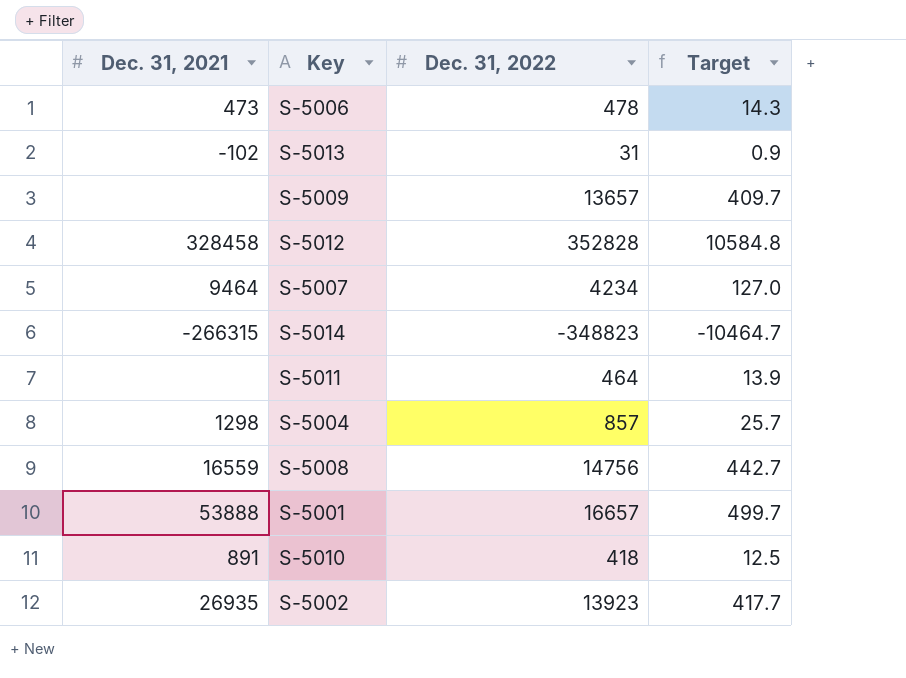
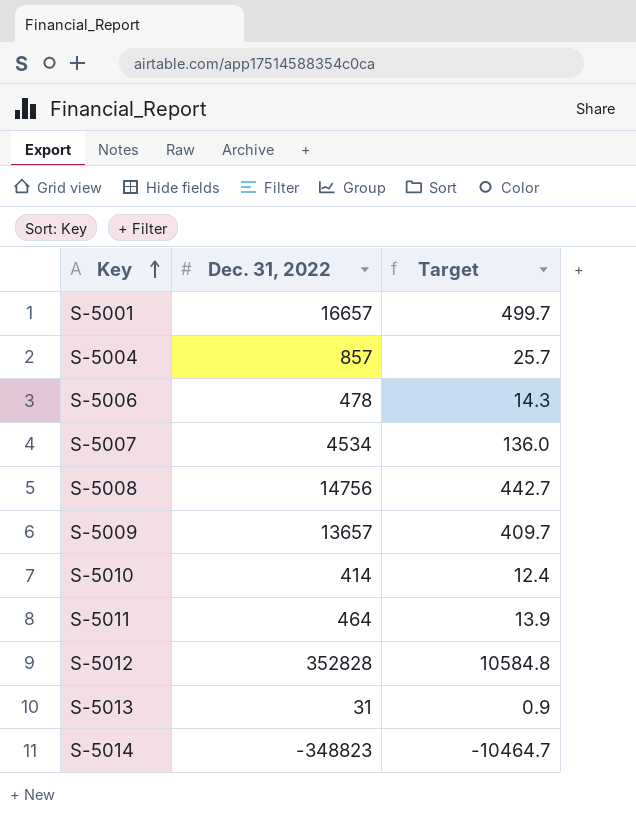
row order: none -> Key ascending
column Dec. 31, 2021 | position: 1 -> none
row S-5002: 26935 | 13923 | 417.7 -> none
S-5007 | Dec. 31, 2022: 4234 -> 4534
S-5007 | Target: 127.0 -> 136.0
S-5010 | Dec. 31, 2022: 418 -> 414
S-5010 | Target: 12.5 -> 12.4

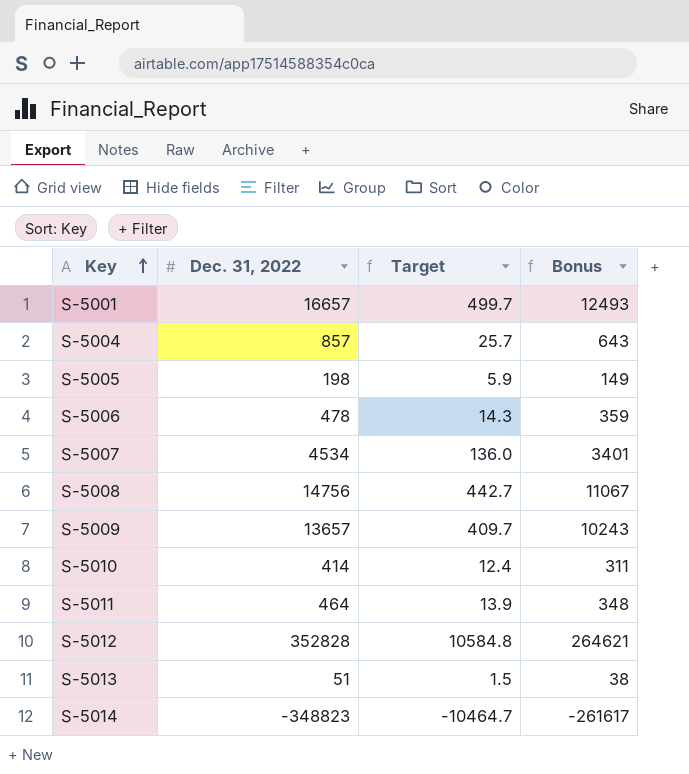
column Bonus | formula: none -> [Dec. 31, 2022] * 0.75
row S-5005: none -> 198 | 5.9 | 149
S-5013 | Dec. 31, 2022: 31 -> 51
S-5013 | Target: 0.9 -> 1.5

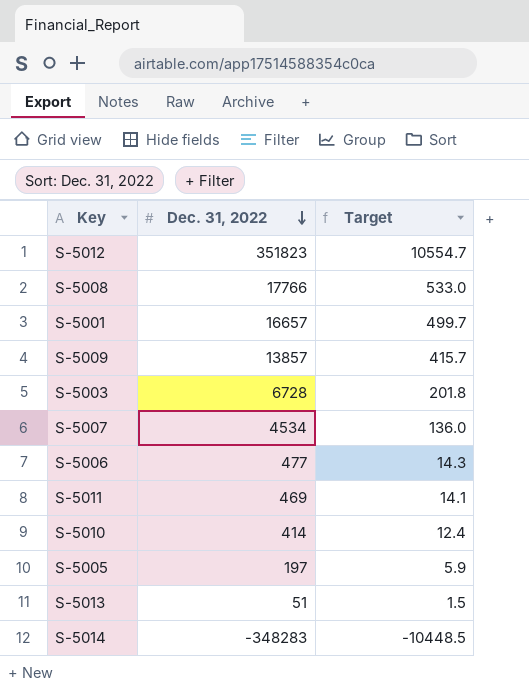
row order: Key ascending -> Dec. 31, 2022 descending
column Bonus | formula: [Dec. 31, 2022] * 0.75 -> none
row S-5004: 857 | 25.7 | 643 -> none
S-5012 | Dec. 31, 2022: 352828 -> 351823
S-5012 | Target: 10584.8 -> 10554.7
S-5008 | Dec. 31, 2022: 14756 -> 17766
S-5008 | Target: 442.7 -> 533.0
S-5009 | Dec. 31, 2022: 13657 -> 13857
S-5009 | Target: 409.7 -> 415.7
row S-5003: none -> 6728 | 201.8
S-5006 | Dec. 31, 2022: 478 -> 477
S-5011 | Dec. 31, 2022: 464 -> 469
S-5011 | Target: 13.9 -> 14.1
S-5005 | Dec. 31, 2022: 198 -> 197
S-5014 | Dec. 31, 2022: -348823 -> -348283
S-5014 | Target: -10464.7 -> -10448.5

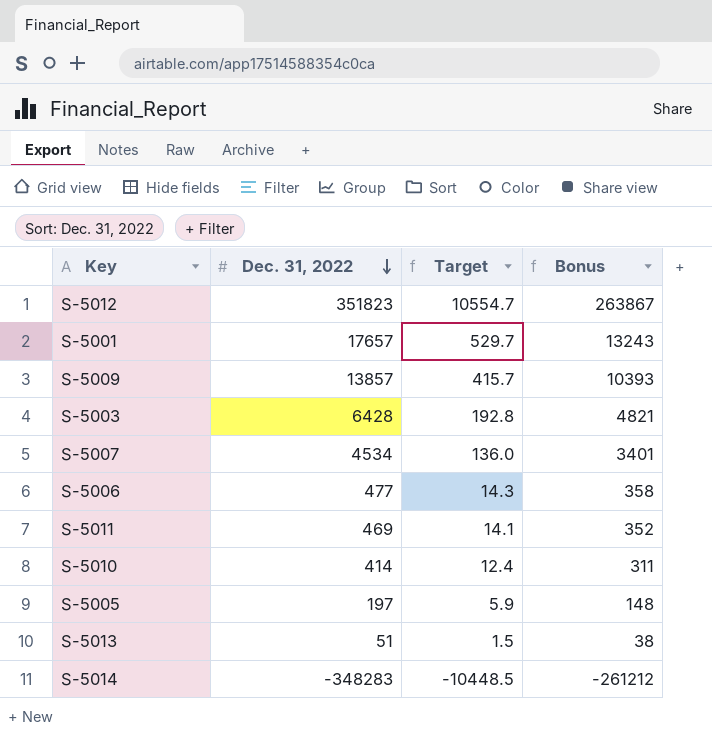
column Bonus | formula: none -> [Dec. 31, 2022] * 0.75
row S-5008: 17766 | 533.0 -> none
S-5001 | Dec. 31, 2022: 16657 -> 17657
S-5001 | Target: 499.7 -> 529.7
S-5003 | Dec. 31, 2022: 6728 -> 6428
S-5003 | Target: 201.8 -> 192.8

